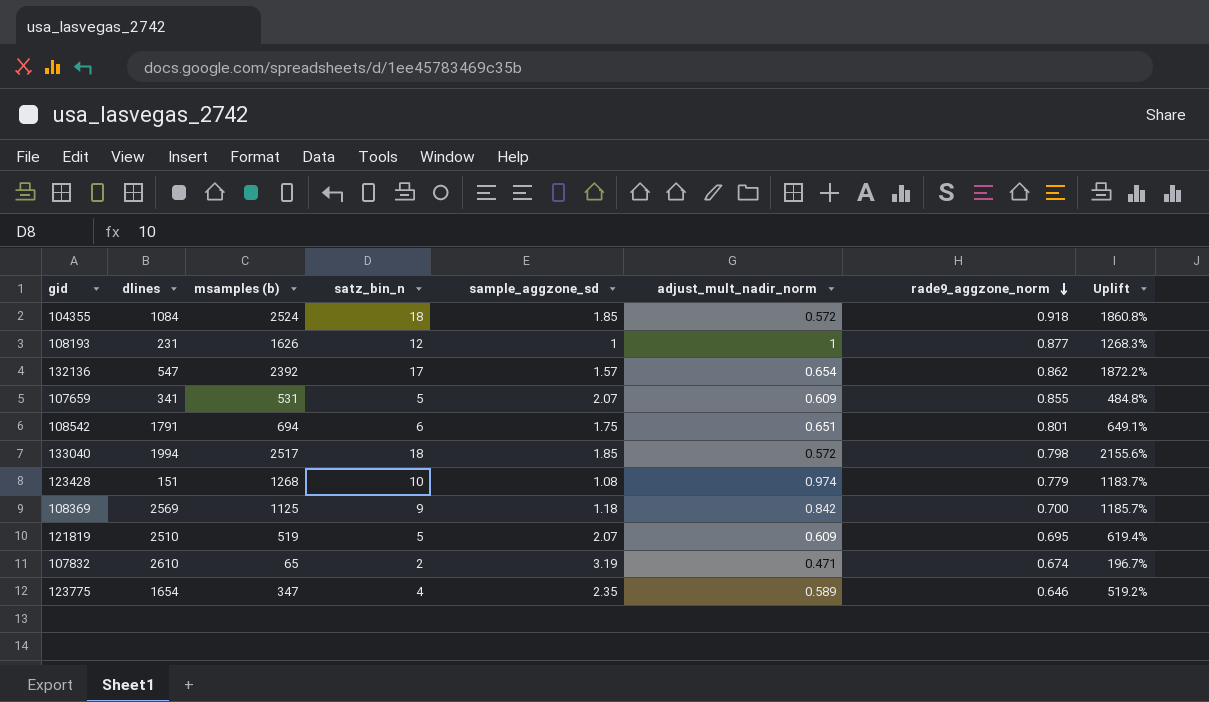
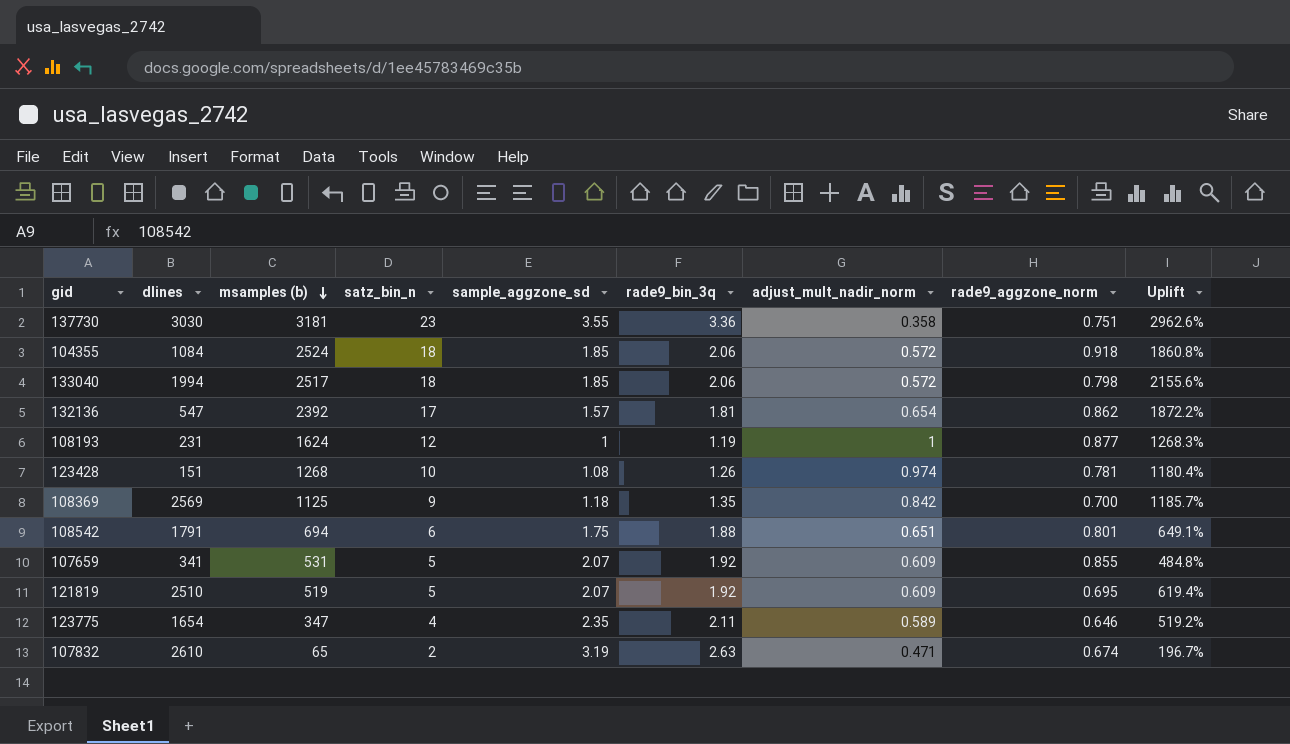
row order: rade9_aggzone_norm descending -> msamples (b) descending
column rade9_bin_3q | position: none -> 6
row 137730: none -> 3030 | 3181 | 23 | 3.55 | 3.36 | 0.358 | 0.751 | 2962.6%
108193 | msamples (b): 1626 -> 1624
123428 | rade9_aggzone_norm: 0.779 -> 0.781
123428 | Uplift: 1183.7% -> 1180.4%

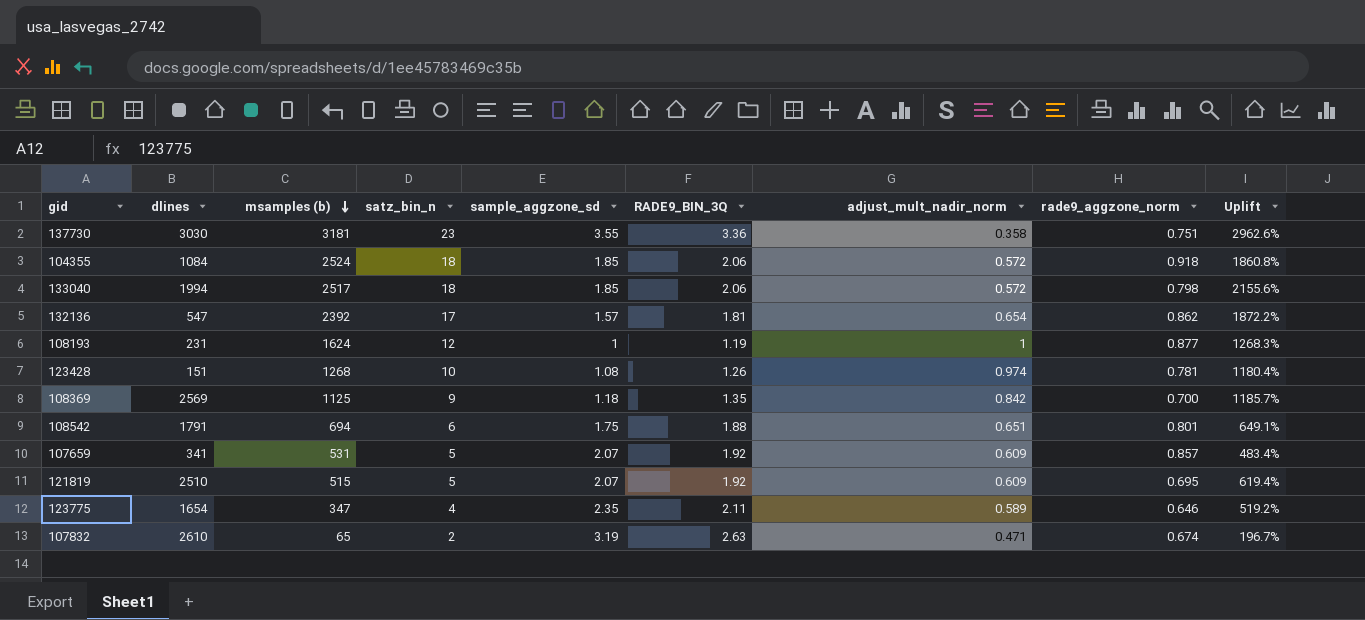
column name: rade9_bin_3q -> RADE9_BIN_3Q
107659 | rade9_aggzone_norm: 0.855 -> 0.857
107659 | Uplift: 484.8% -> 483.4%
121819 | msamples (b): 519 -> 515

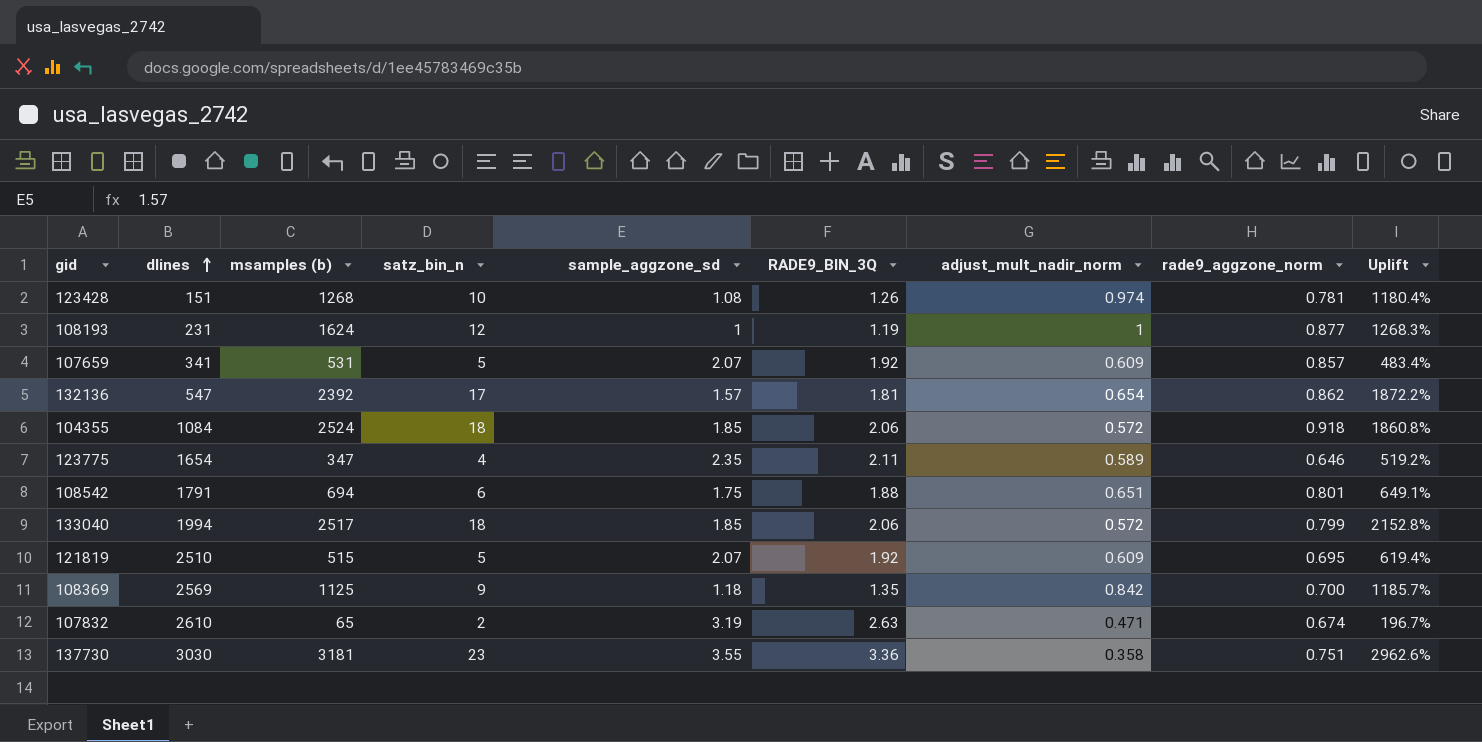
row order: msamples (b) descending -> dlines ascending
133040 | rade9_aggzone_norm: 0.798 -> 0.799
133040 | Uplift: 2155.6% -> 2152.8%

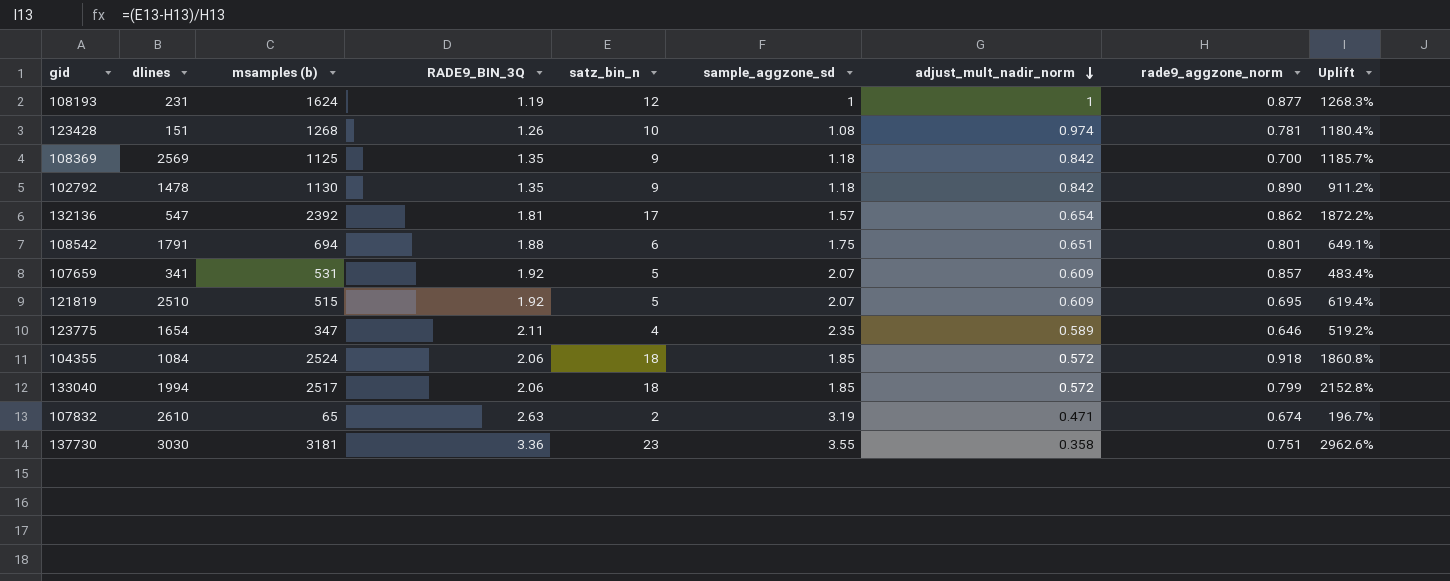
row order: dlines ascending -> adjust_mult_nadir_norm descending
column RADE9_BIN_3Q | position: 6 -> 4
row 102792: none -> 1478 | 1130 | 1.35 | 9 | 1.18 | 0.842 | 0.890 | 911.2%

